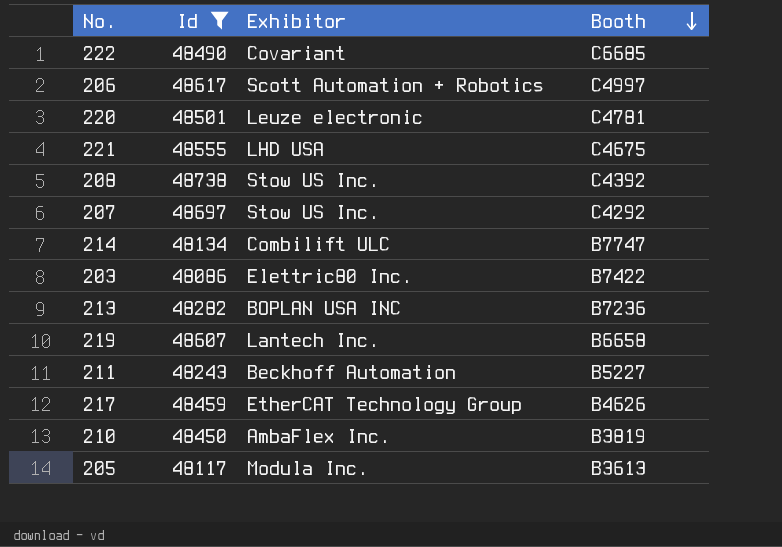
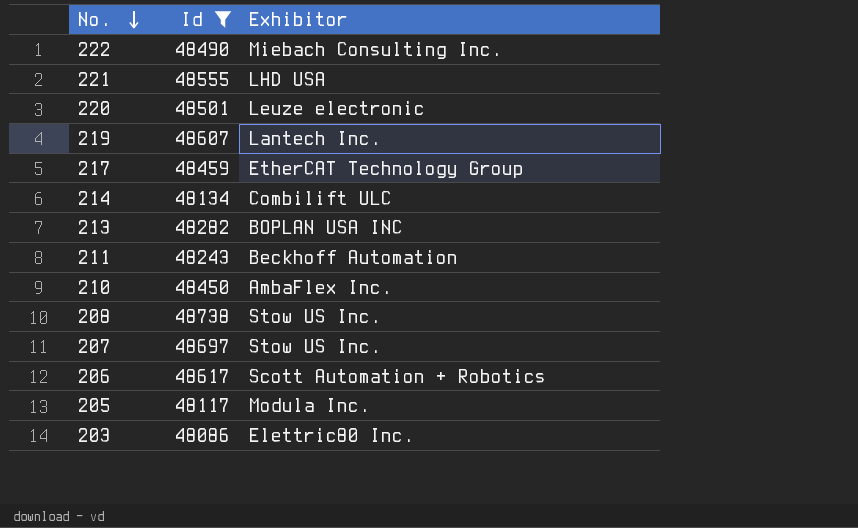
row order: Booth descending -> No. descending
column Booth | position: 4 -> none
222 | Exhibitor: Covariant -> Miebach Consulting Inc.

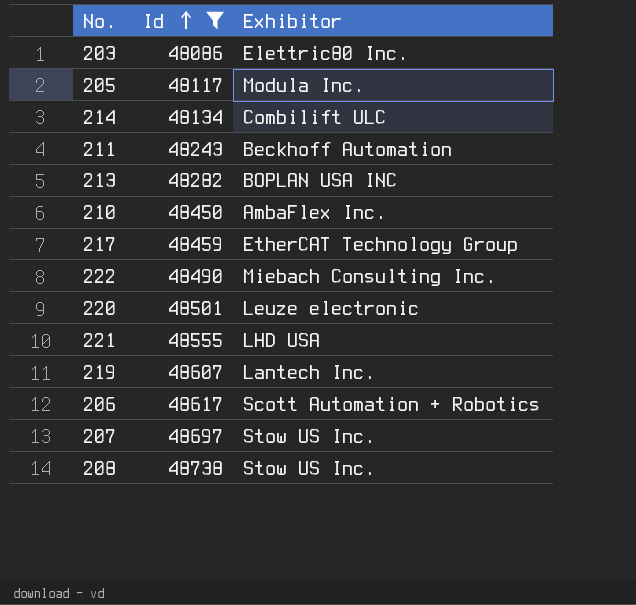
row order: No. descending -> Id ascending

